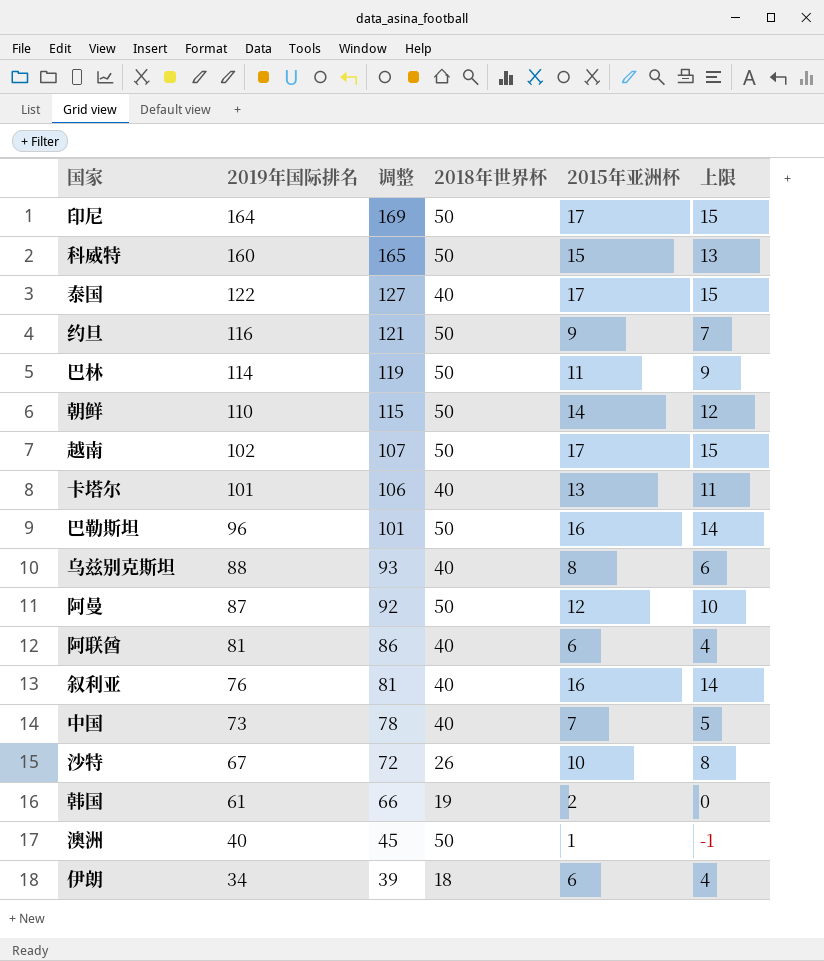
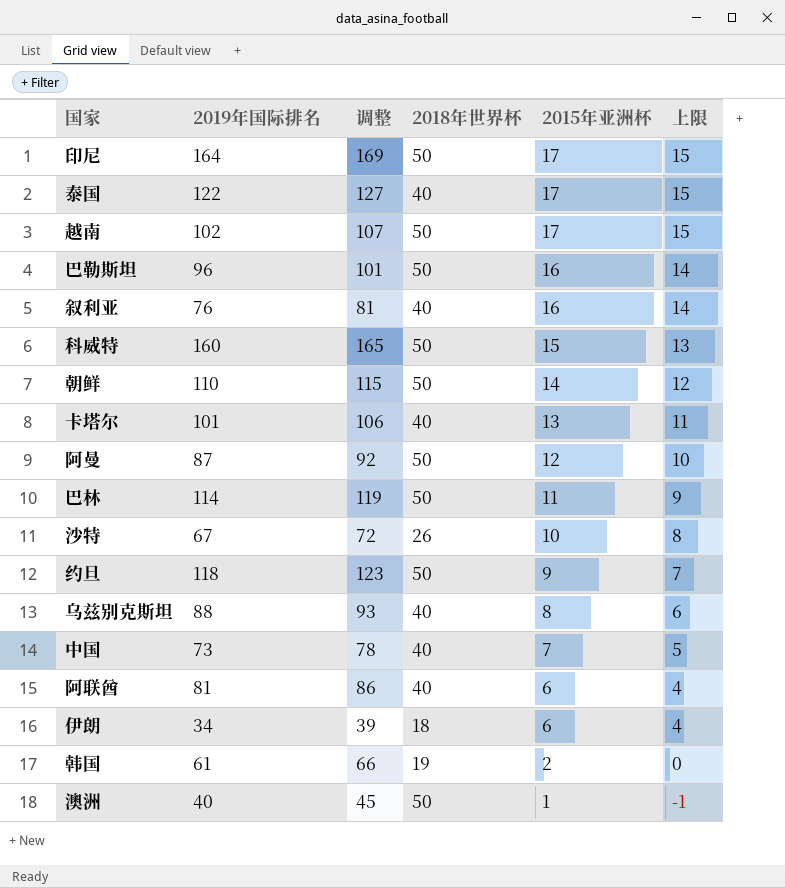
row order: 2019年国际排名 descending -> 2015年亚洲杯 descending
约旦 | 2019年国际排名: 116 -> 118
约旦 | 调整: 121 -> 123

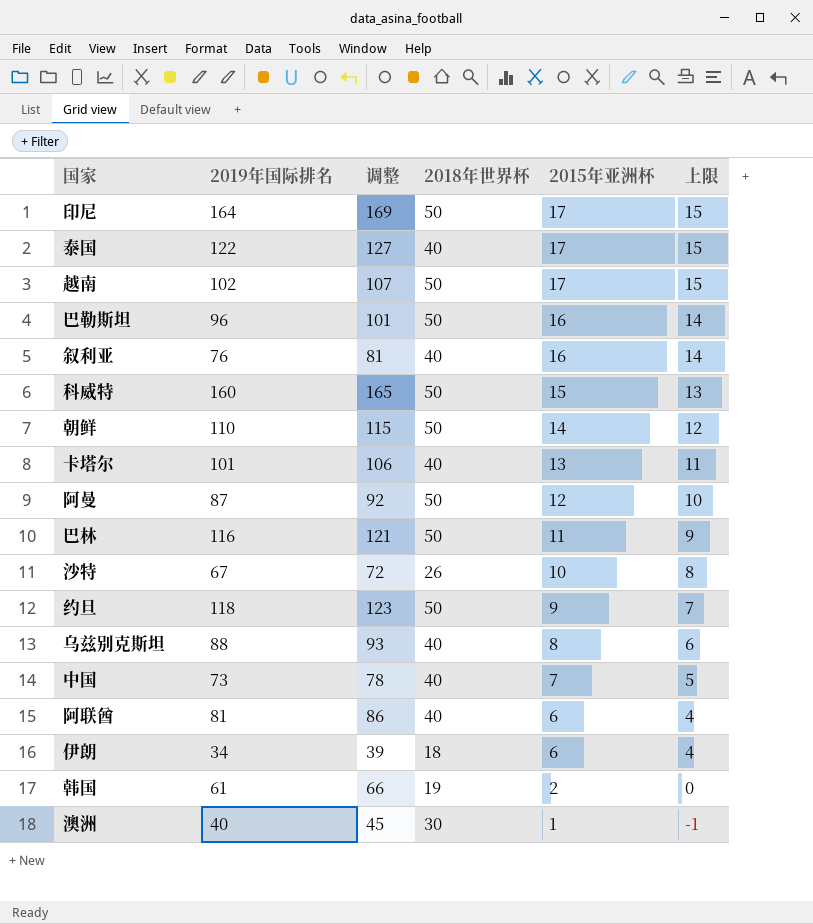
巴林 | 2019年国际排名: 114 -> 116
巴林 | 调整: 119 -> 121
澳洲 | 2018年世界杯: 50 -> 30

